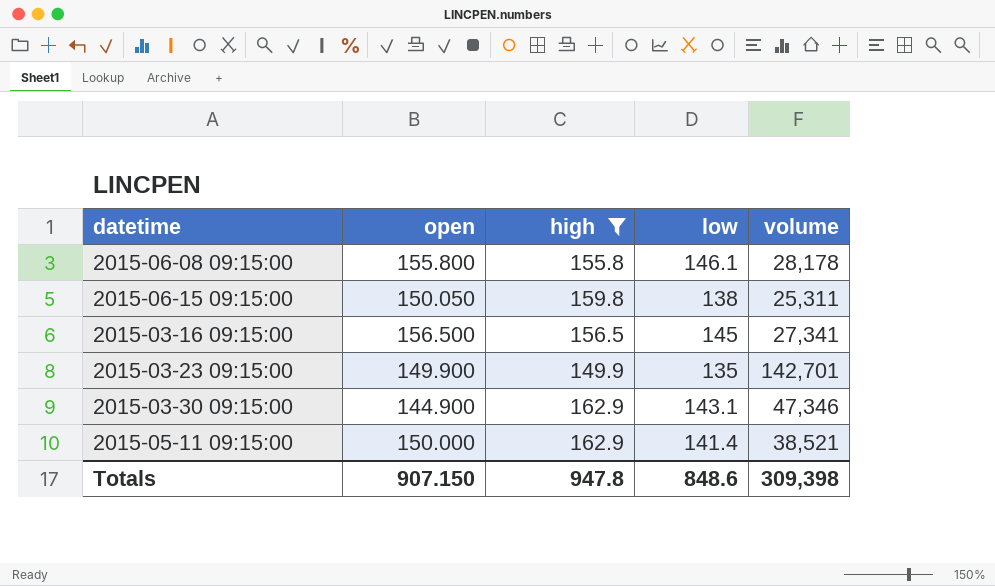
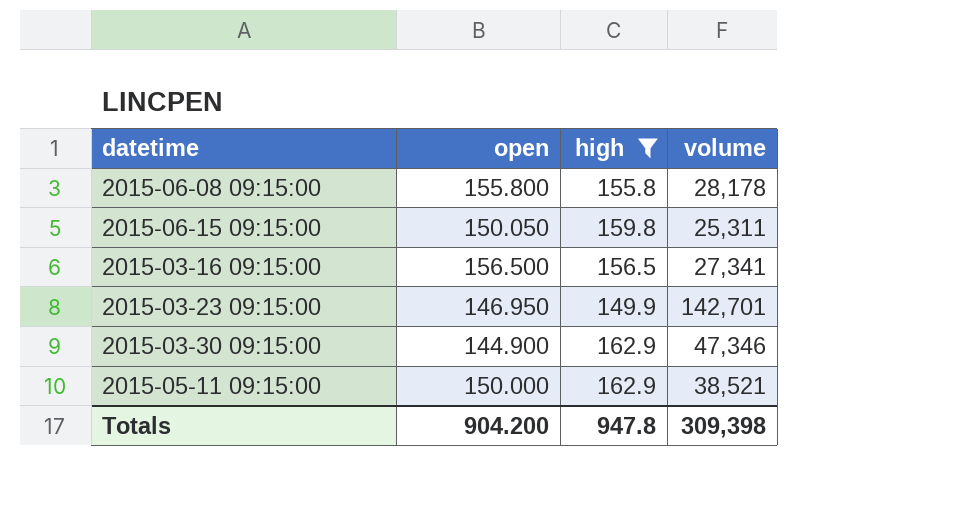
column low | position: 4 -> none
2015-03-23 09:15:00 | open: 149.900 -> 146.950
Totals | open: 907.150 -> 904.200

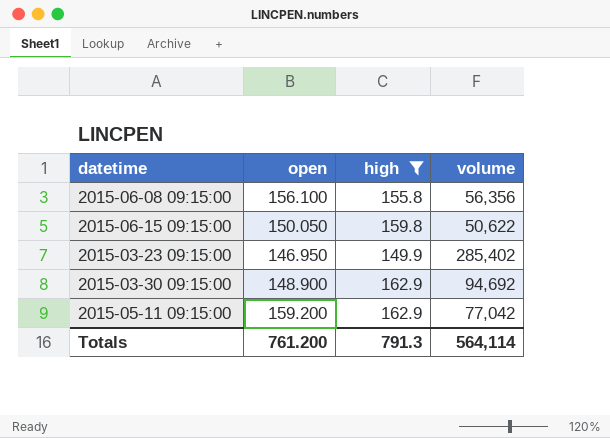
row 2015-03-16 09:15:00: 156.500 | 156.5 | 27,341 -> none
2015-06-08 09:15:00 | open: 155.800 -> 156.100
2015-06-08 09:15:00 | volume: 28,178 -> 56,356
2015-06-15 09:15:00 | volume: 25,311 -> 50,622
2015-03-23 09:15:00 | volume: 142,701 -> 285,402
2015-03-30 09:15:00 | open: 144.900 -> 148.900
2015-03-30 09:15:00 | volume: 47,346 -> 94,692
2015-05-11 09:15:00 | open: 150.000 -> 159.200
2015-05-11 09:15:00 | volume: 38,521 -> 77,042
Totals | open: 904.200 -> 761.200
Totals | high: 947.8 -> 791.3
Totals | volume: 309,398 -> 564,114

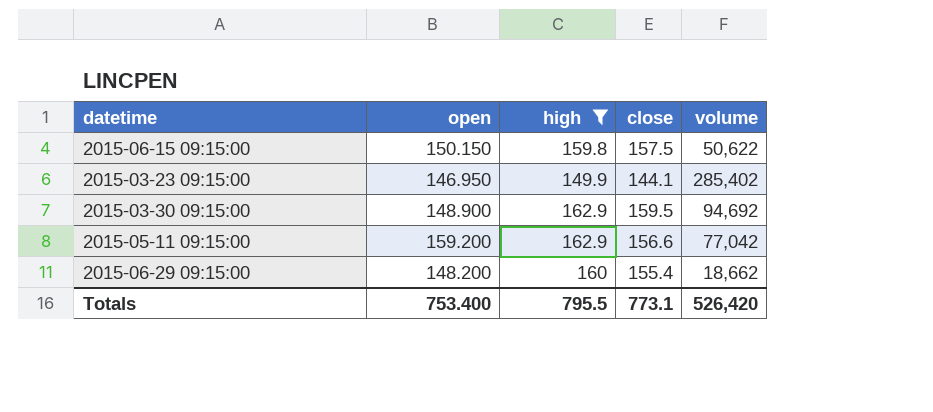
column close | position: none -> 4
row 2015-06-08 09:15:00: 156.100 | 155.8 | 56,356 -> none
2015-06-15 09:15:00 | open: 150.050 -> 150.150
row 2015-06-29 09:15:00: none -> 148.200 | 160 | 155.4 | 18,662
Totals | open: 761.200 -> 753.400
Totals | high: 791.3 -> 795.5
Totals | volume: 564,114 -> 526,420

